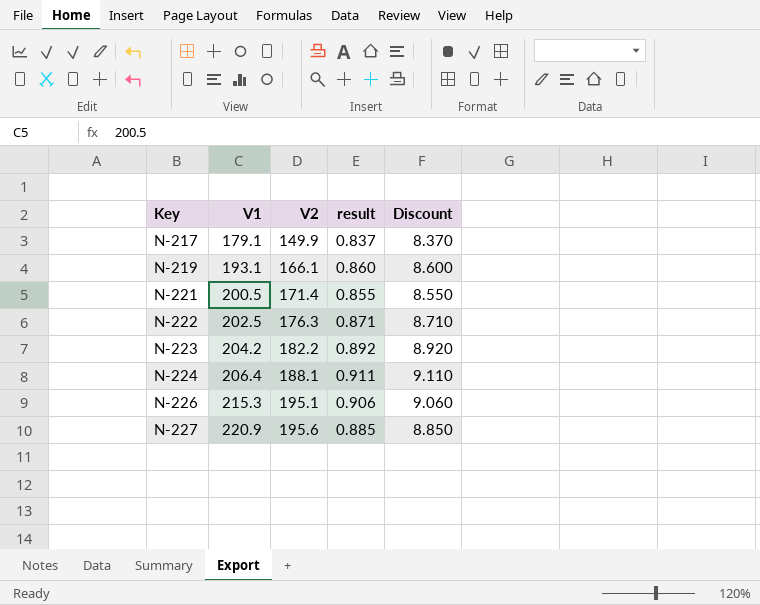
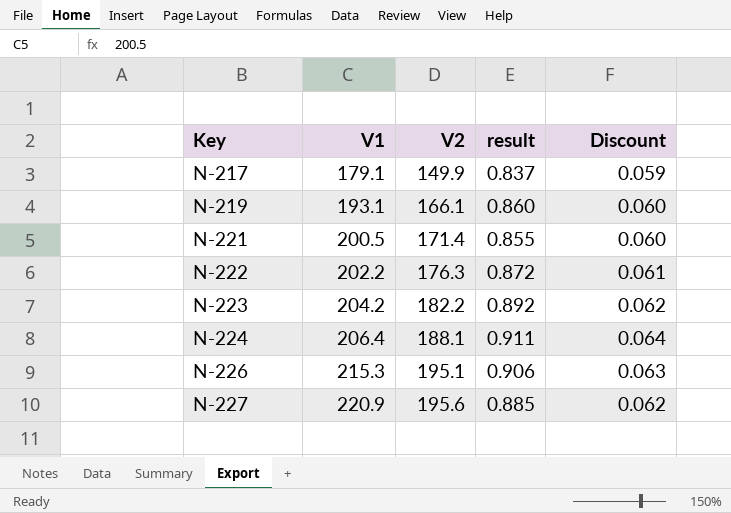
column Discount | formula: [result] * 10 -> [result] * 0.07
N-222 | V1: 202.5 -> 202.2
N-222 | result: 0.871 -> 0.872

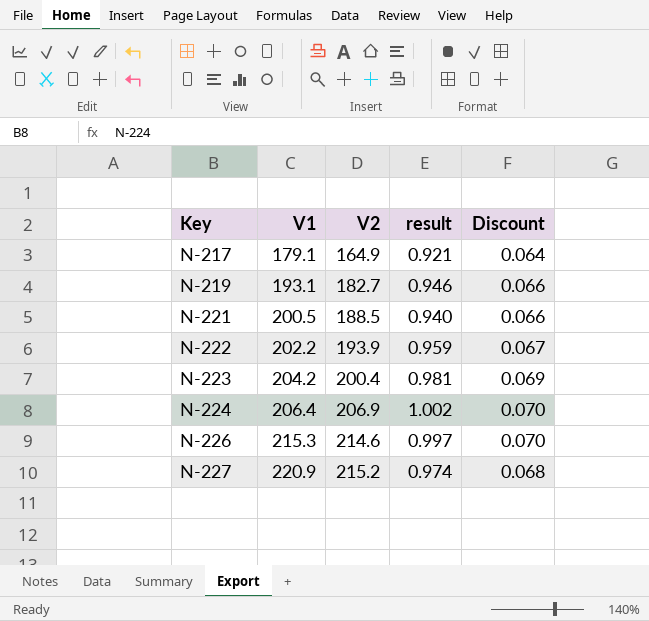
N-217 | V2: 149.9 -> 164.9
N-217 | result: 0.837 -> 0.921
N-217 | Discount: 0.059 -> 0.064
N-219 | V2: 166.1 -> 182.7
N-219 | result: 0.860 -> 0.946
N-219 | Discount: 0.060 -> 0.066
N-221 | V2: 171.4 -> 188.5
N-221 | result: 0.855 -> 0.940
N-221 | Discount: 0.060 -> 0.066
N-222 | V2: 176.3 -> 193.9
N-222 | result: 0.872 -> 0.959
N-222 | Discount: 0.061 -> 0.067
N-223 | V2: 182.2 -> 200.4
N-223 | result: 0.892 -> 0.981
N-223 | Discount: 0.062 -> 0.069
N-224 | V2: 188.1 -> 206.9
N-224 | result: 0.911 -> 1.002
N-224 | Discount: 0.064 -> 0.070
N-226 | V2: 195.1 -> 214.6
N-226 | result: 0.906 -> 0.997
N-226 | Discount: 0.063 -> 0.070
N-227 | V2: 195.6 -> 215.2
N-227 | result: 0.885 -> 0.974
N-227 | Discount: 0.062 -> 0.068

